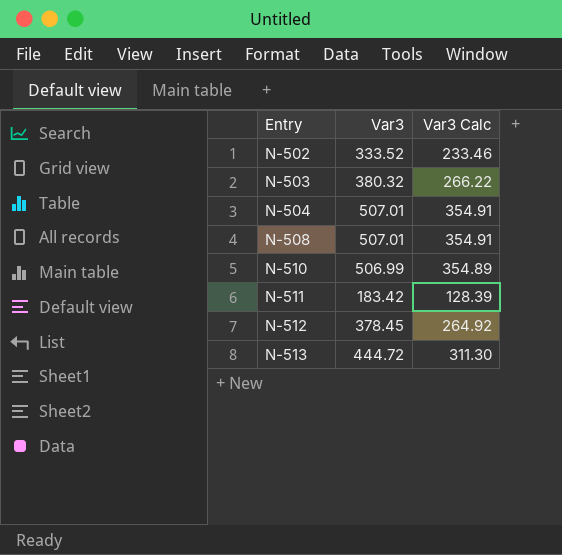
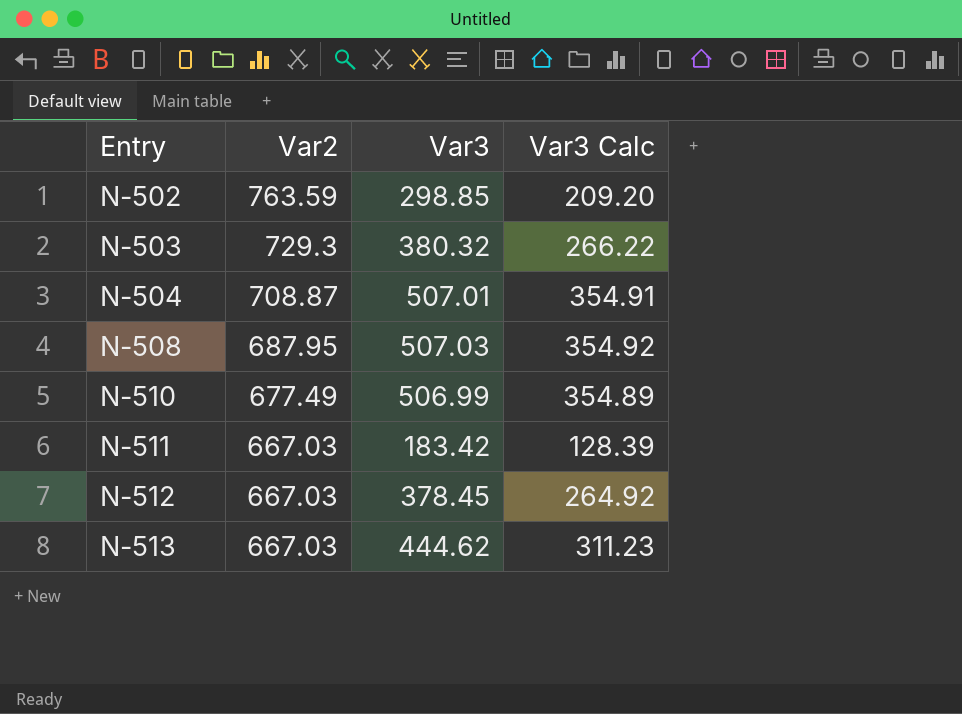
column Var2 | position: none -> 2
N-502 | Var3: 333.52 -> 298.85
N-502 | Var3 Calc: 233.46 -> 209.20
N-508 | Var3: 507.01 -> 507.03
N-508 | Var3 Calc: 354.91 -> 354.92
N-513 | Var3: 444.72 -> 444.62
N-513 | Var3 Calc: 311.30 -> 311.23

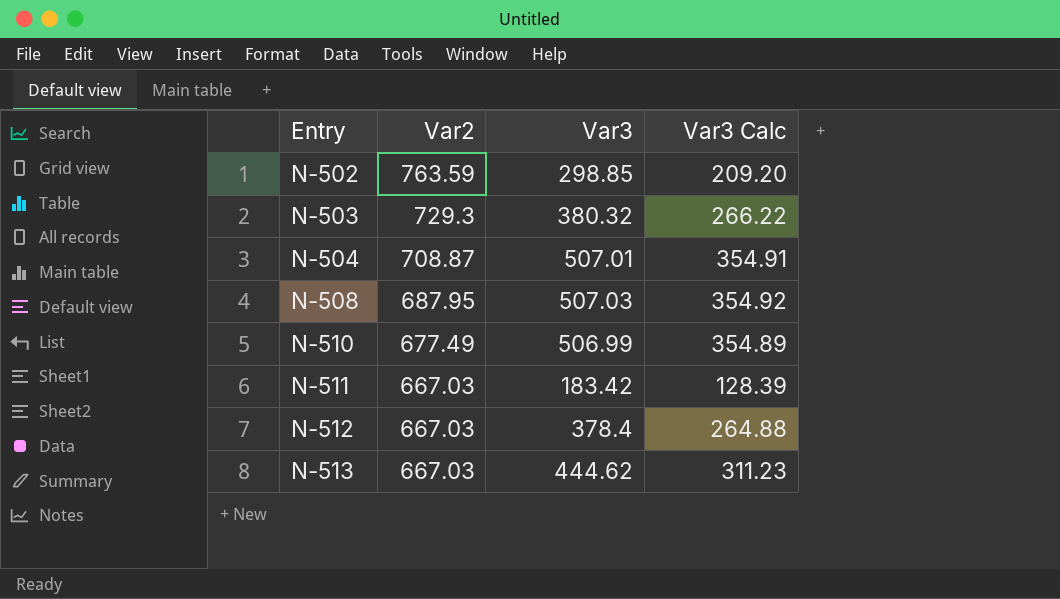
N-512 | Var3: 378.45 -> 378.4
N-512 | Var3 Calc: 264.92 -> 264.88

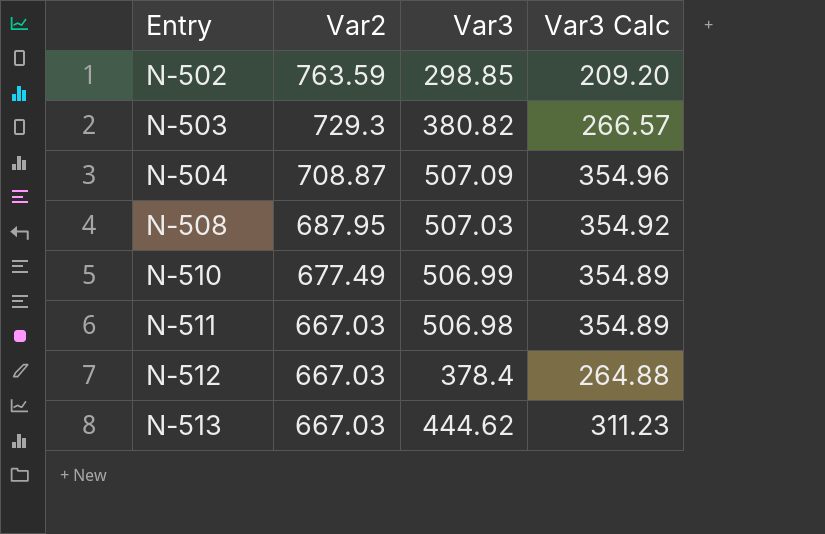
N-503 | Var3: 380.32 -> 380.82
N-503 | Var3 Calc: 266.22 -> 266.57
N-504 | Var3: 507.01 -> 507.09
N-504 | Var3 Calc: 354.91 -> 354.96
N-511 | Var3: 183.42 -> 506.98
N-511 | Var3 Calc: 128.39 -> 354.89

